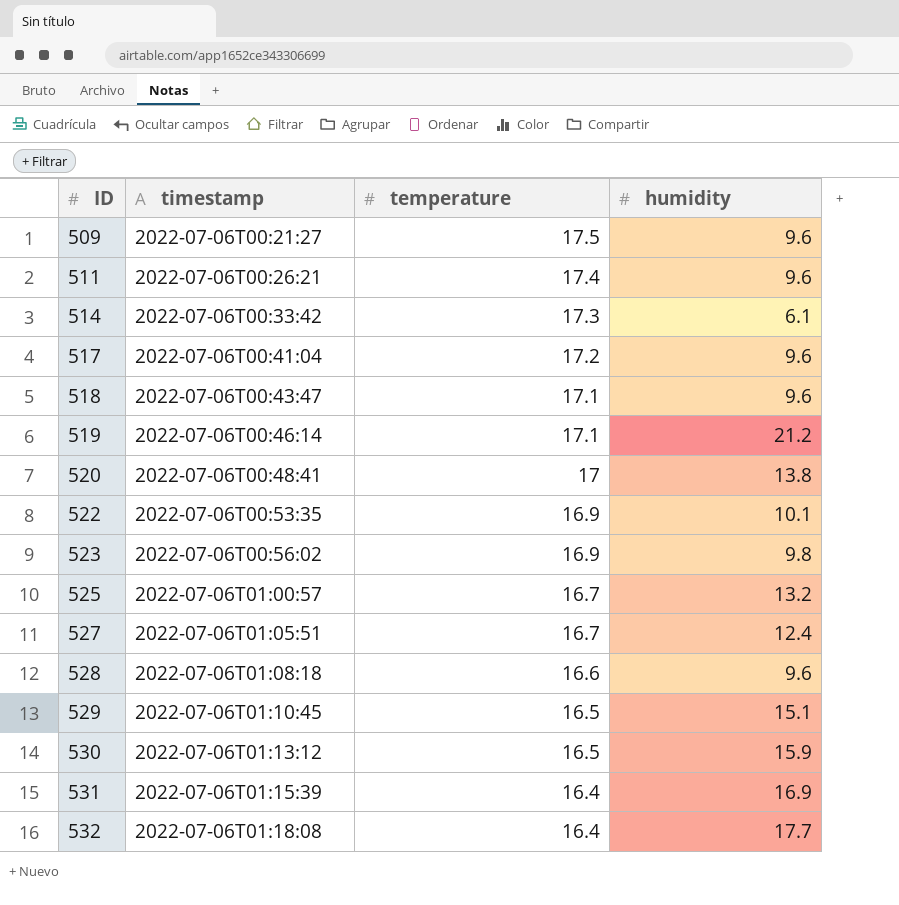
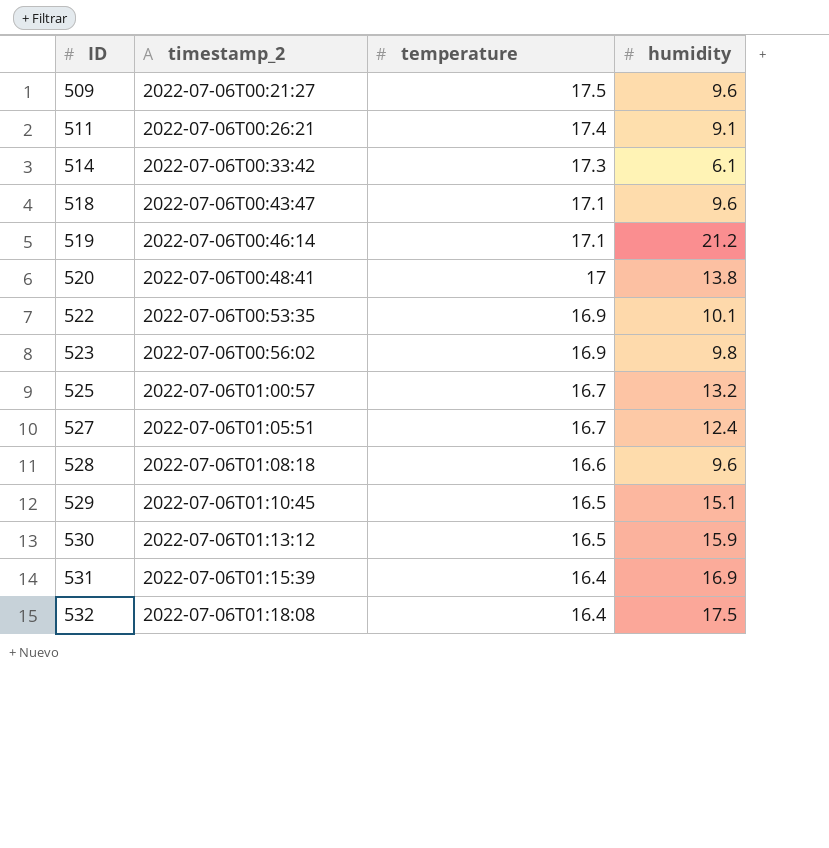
column name: timestamp -> timestamp_2
row 517: 2022-07-06T00:41:04 | 17.2 | 9.6 -> none
511 | humidity: 9.6 -> 9.1
532 | humidity: 17.7 -> 17.5

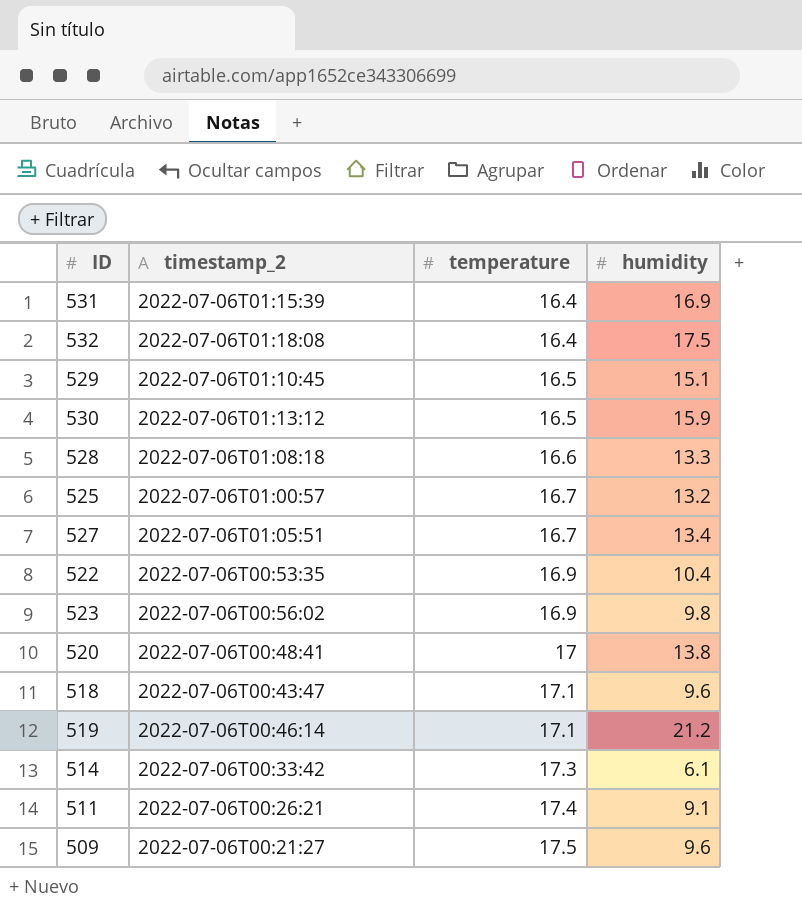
row order: ID ascending -> temperature ascending
528 | humidity: 9.6 -> 13.3
527 | humidity: 12.4 -> 13.4
522 | humidity: 10.1 -> 10.4

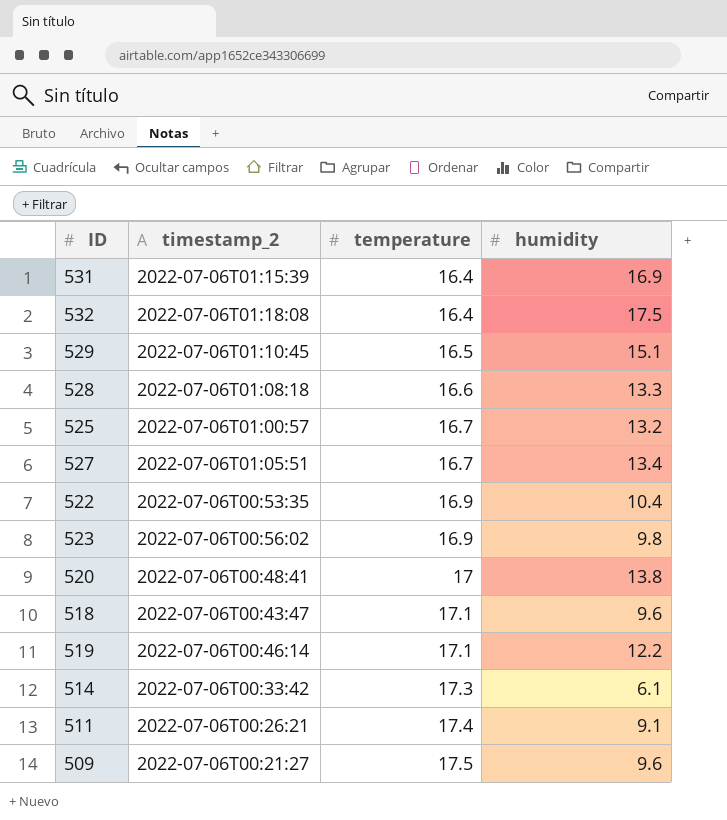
row 530: 2022-07-06T01:13:12 | 16.5 | 15.9 -> none
519 | humidity: 21.2 -> 12.2

